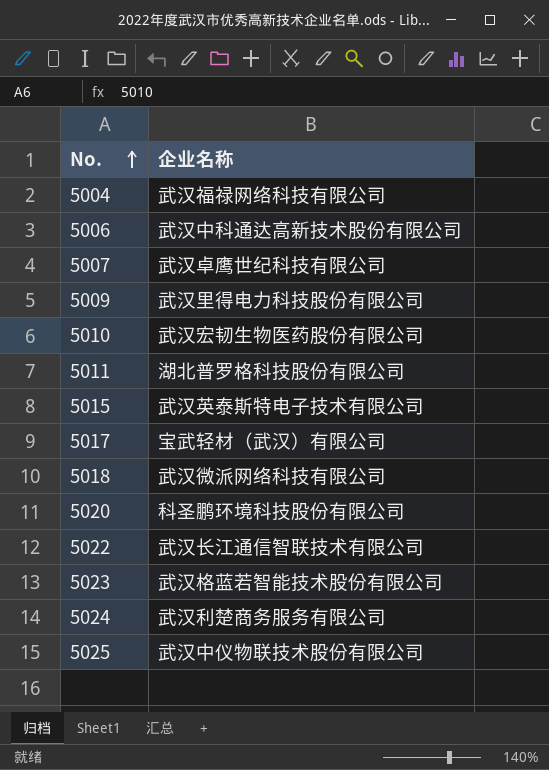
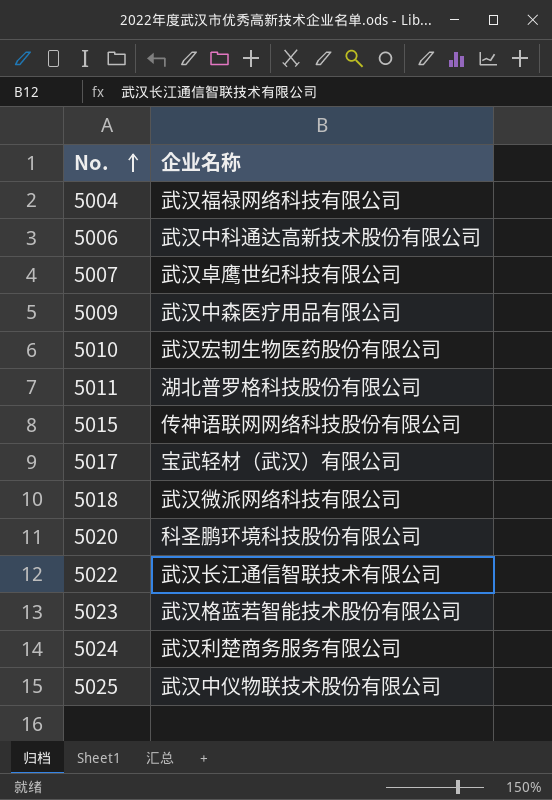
5009 | 企业名称: 武汉里得电力科技股份有限公司 -> 武汉中森医疗用品有限公司
5015 | 企业名称: 武汉英泰斯特电子技术有限公司 -> 传神语联网网络科技股份有限公司

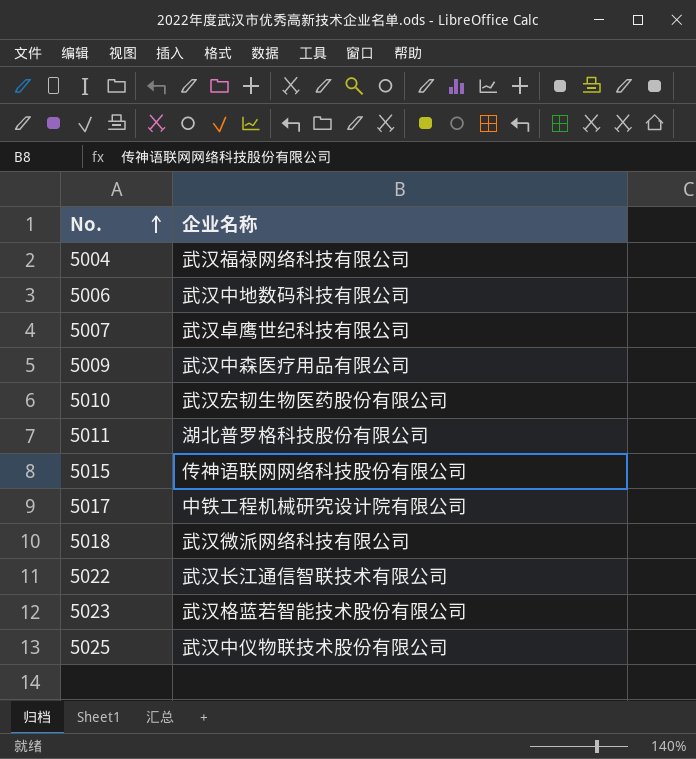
row 5020: 科圣鹏环境科技股份有限公司 -> none
row 5024: 武汉利楚商务服务有限公司 -> none
5006 | 企业名称: 武汉中科通达高新技术股份有限公司 -> 武汉中地数码科技有限公司
5017 | 企业名称: 宝武轻材（武汉）有限公司 -> 中铁工程机械研究设计院有限公司

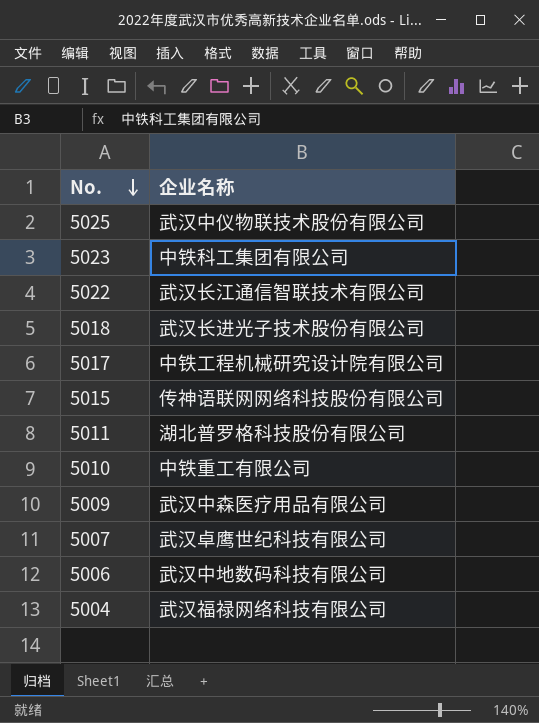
row order: No. ascending -> No. descending
5023 | 企业名称: 武汉格蓝若智能技术股份有限公司 -> 中铁科工集团有限公司
5018 | 企业名称: 武汉微派网络科技有限公司 -> 武汉长进光子技术股份有限公司
5010 | 企业名称: 武汉宏韧生物医药股份有限公司 -> 中铁重工有限公司

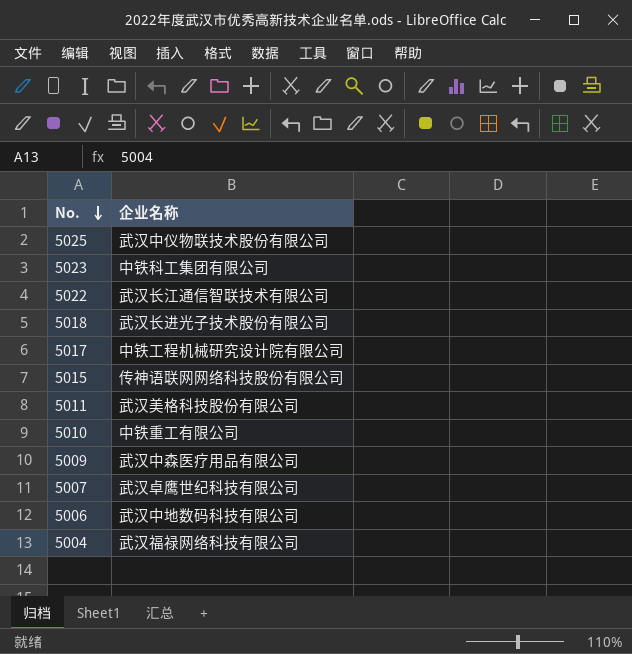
5011 | 企业名称: 湖北普罗格科技股份有限公司 -> 武汉美格科技股份有限公司

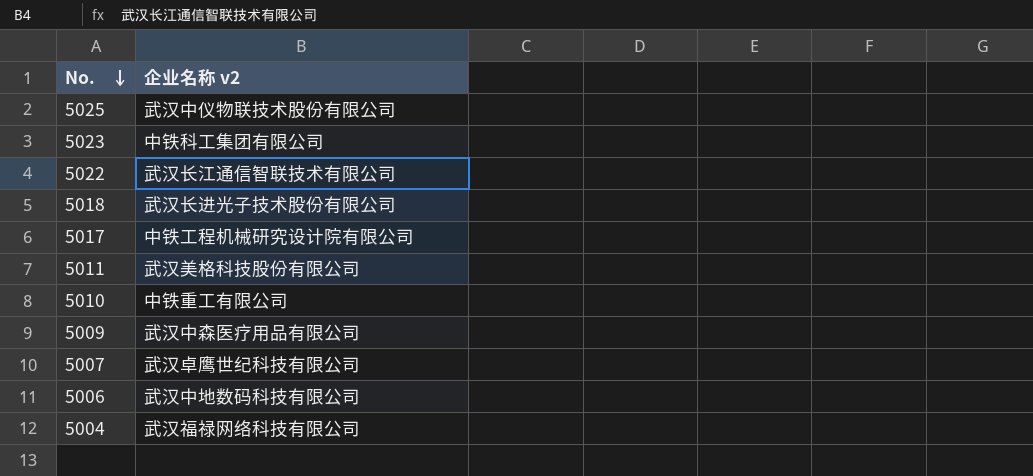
column name: 企业名称 -> 企业名称 v2
row 5015: 传神语联网网络科技股份有限公司 -> none

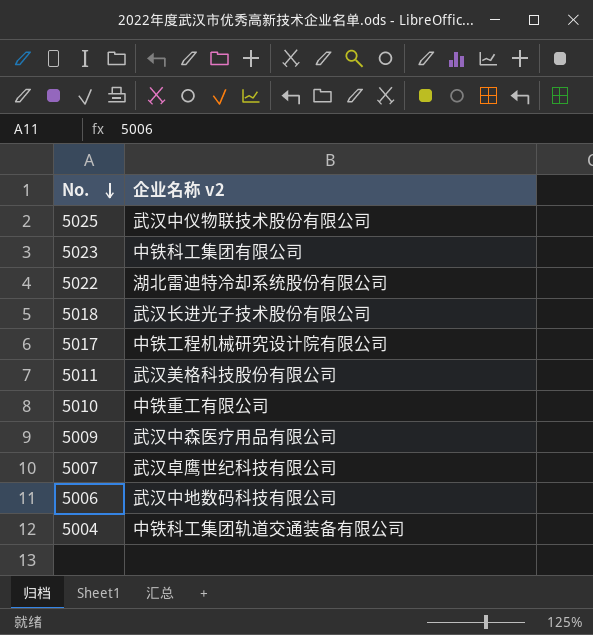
5022 | 企业名称 v2: 武汉长江通信智联技术有限公司 -> 湖北雷迪特冷却系统股份有限公司
5004 | 企业名称 v2: 武汉福禄网络科技有限公司 -> 中铁科工集团轨道交通装备有限公司

